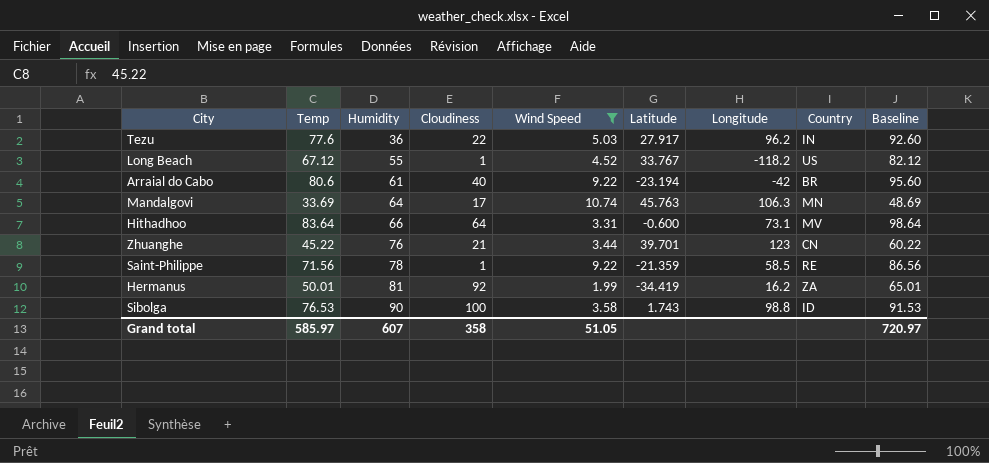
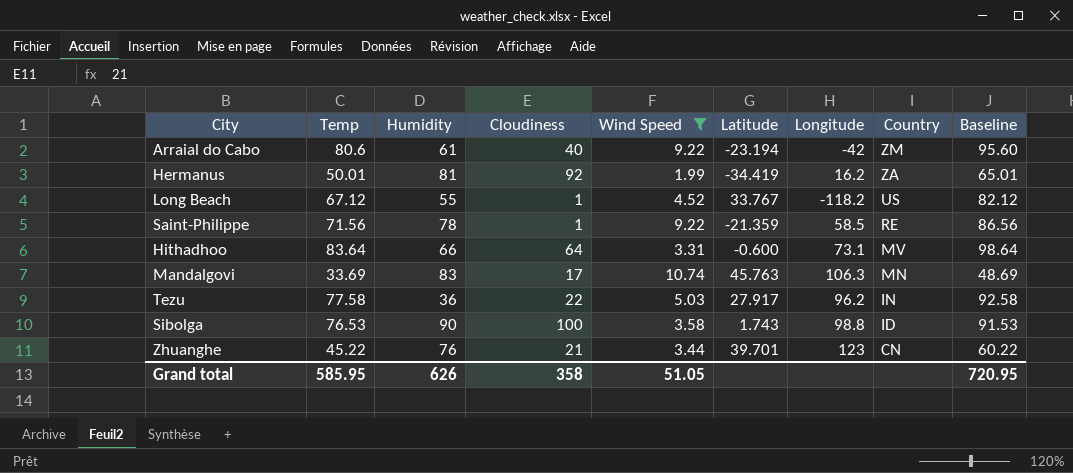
row order: Humidity ascending -> Country descending
Arraial do Cabo | Country: BR -> ZM
Mandalgovi | Humidity: 64 -> 83
Tezu | Temp: 77.6 -> 77.58
Tezu | Baseline: 92.60 -> 92.58
Grand total | Temp: 585.97 -> 585.95
Grand total | Humidity: 607 -> 626
Grand total | Baseline: 720.97 -> 720.95

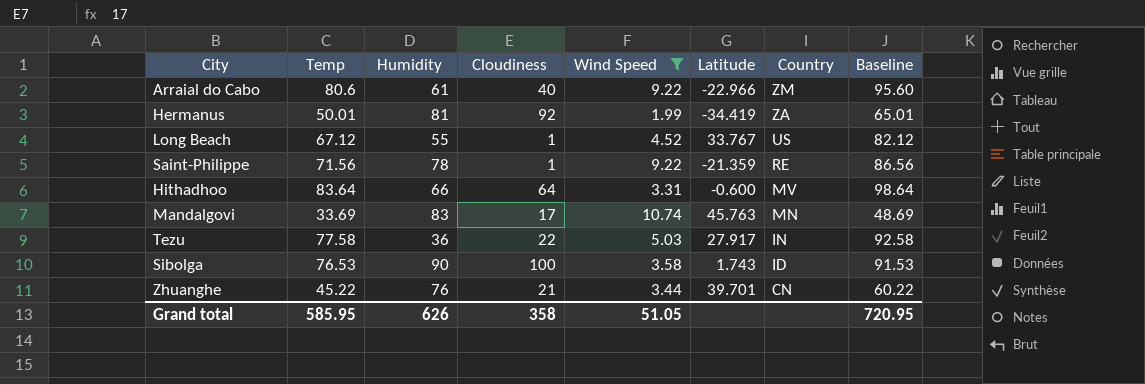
column Longitude | position: 7 -> none
Arraial do Cabo | Latitude: -23.194 -> -22.966

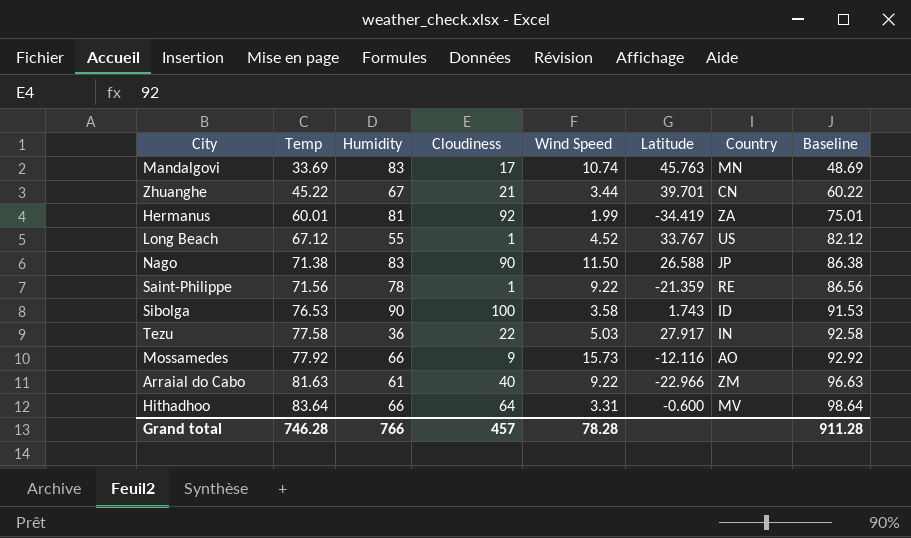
filter: Wind Speed <= 10.74 -> none
row order: Country descending -> Temp ascending
Zhuanghe | Humidity: 76 -> 67
Hermanus | Temp: 50.01 -> 60.01
Hermanus | Baseline: 65.01 -> 75.01
Arraial do Cabo | Temp: 80.6 -> 81.63
Arraial do Cabo | Baseline: 95.60 -> 96.63
Grand total | Temp: 585.95 -> 746.28
Grand total | Humidity: 626 -> 766
Grand total | Cloudiness: 358 -> 457
Grand total | Wind Speed: 51.05 -> 78.28
Grand total | Baseline: 720.95 -> 911.28

